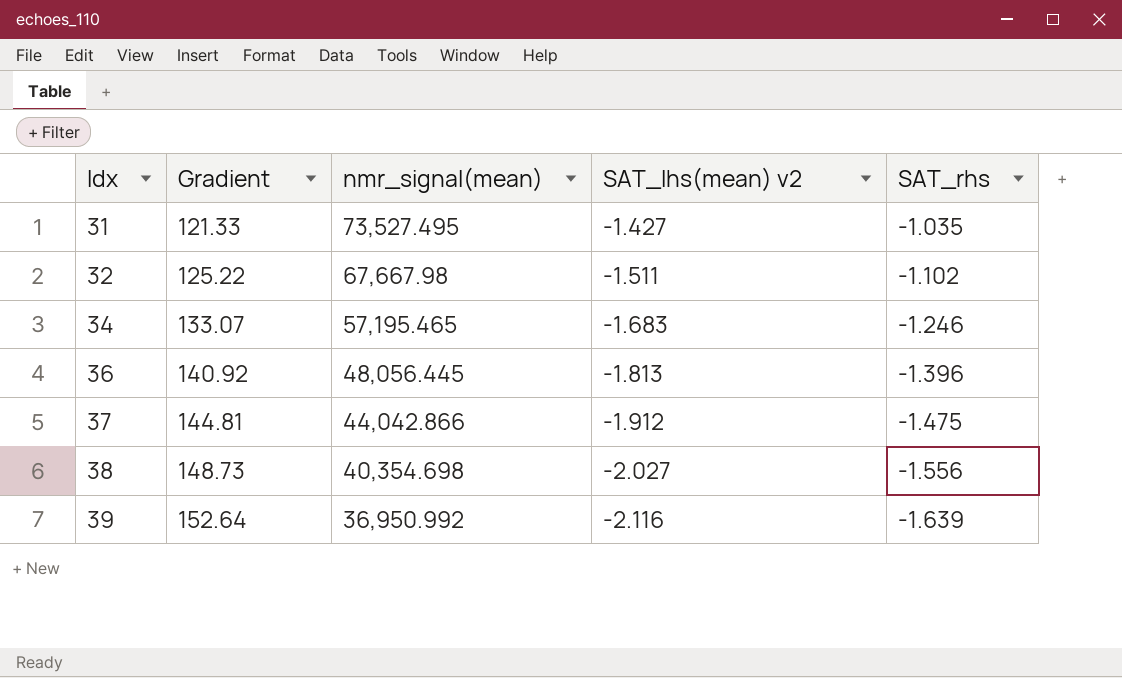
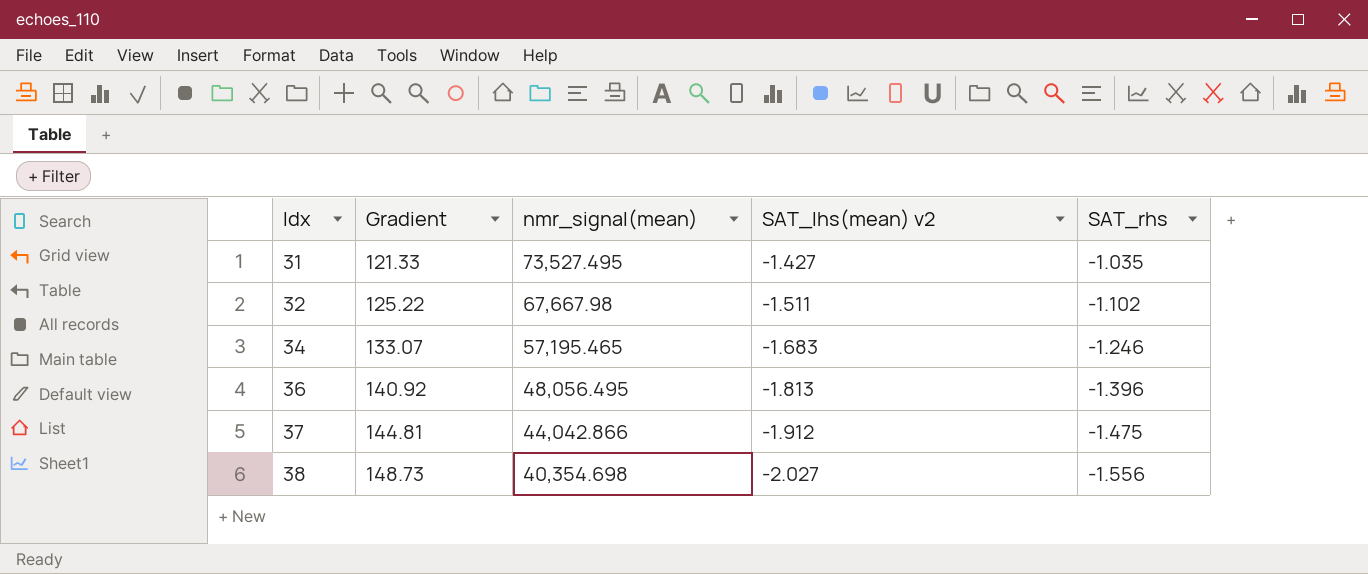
row 39: 152.64 | 36,950.992 | -2.116 | -1.639 -> none
36 | nmr_signal(mean): 48,056.445 -> 48,056.495

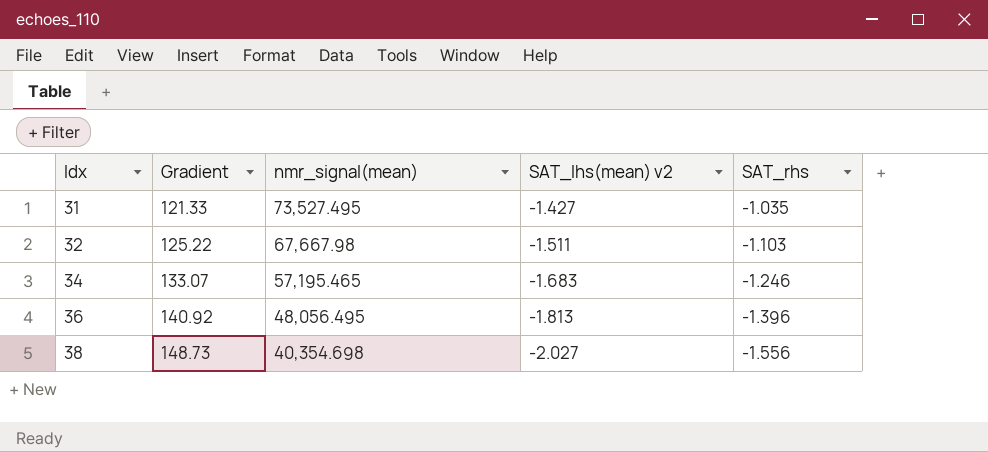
row 37: 144.81 | 44,042.866 | -1.912 | -1.475 -> none
32 | SAT_rhs: -1.102 -> -1.103

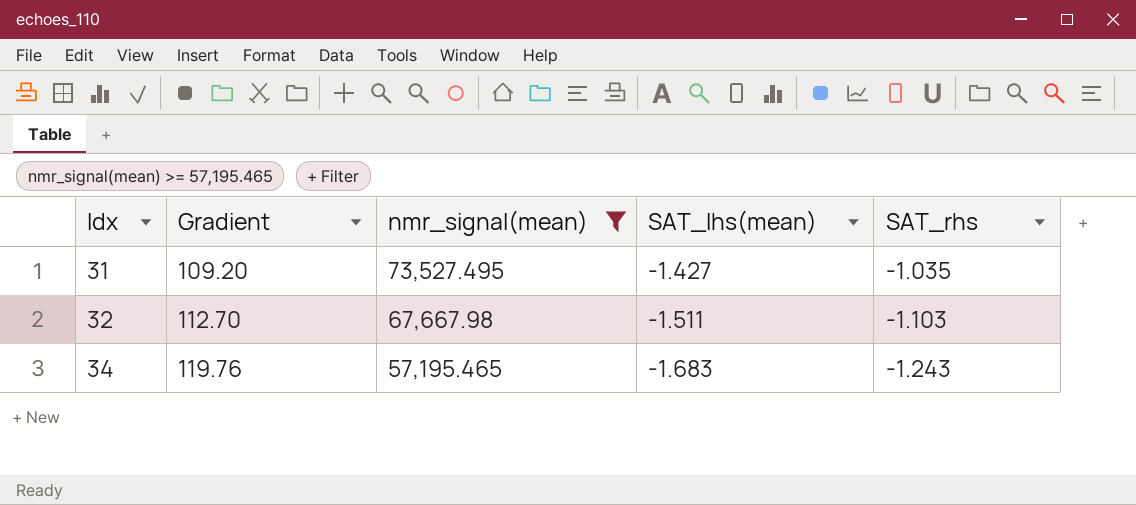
filter: none -> nmr_signal(mean) >= 57,195.465
column name: SAT_lhs(mean) v2 -> SAT_lhs(mean)
31 | Gradient: 121.33 -> 109.20
32 | Gradient: 125.22 -> 112.70
34 | Gradient: 133.07 -> 119.76
34 | SAT_rhs: -1.246 -> -1.243

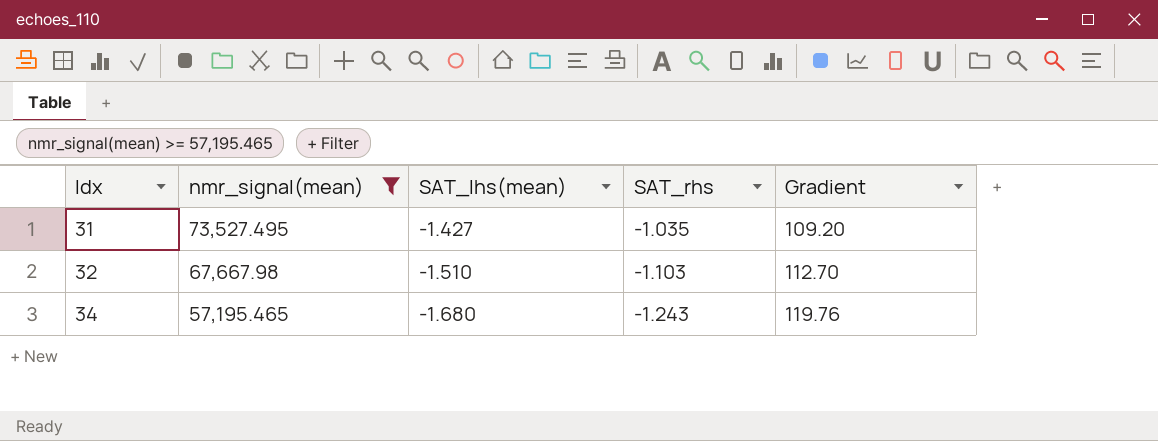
column Gradient | position: 2 -> 5
32 | SAT_lhs(mean): -1.511 -> -1.510
34 | SAT_lhs(mean): -1.683 -> -1.680

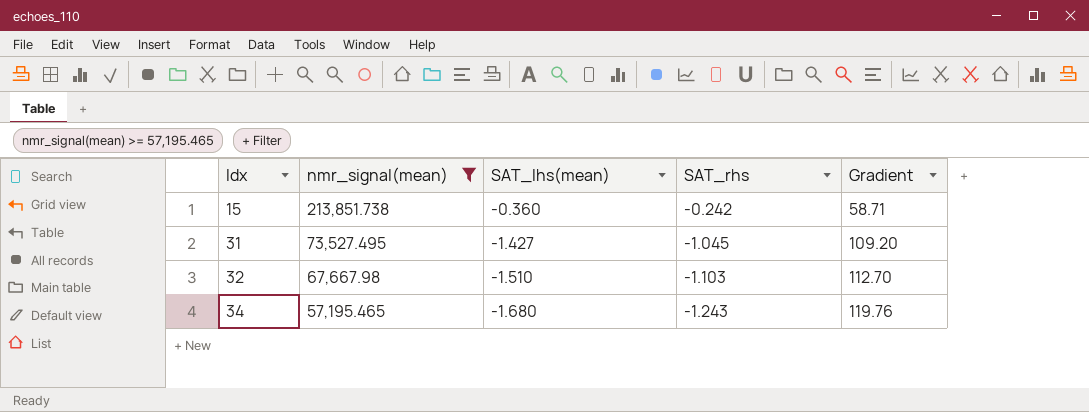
row 15: none -> 213,851.738 | -0.360 | -0.242 | 58.71
31 | SAT_rhs: -1.035 -> -1.045

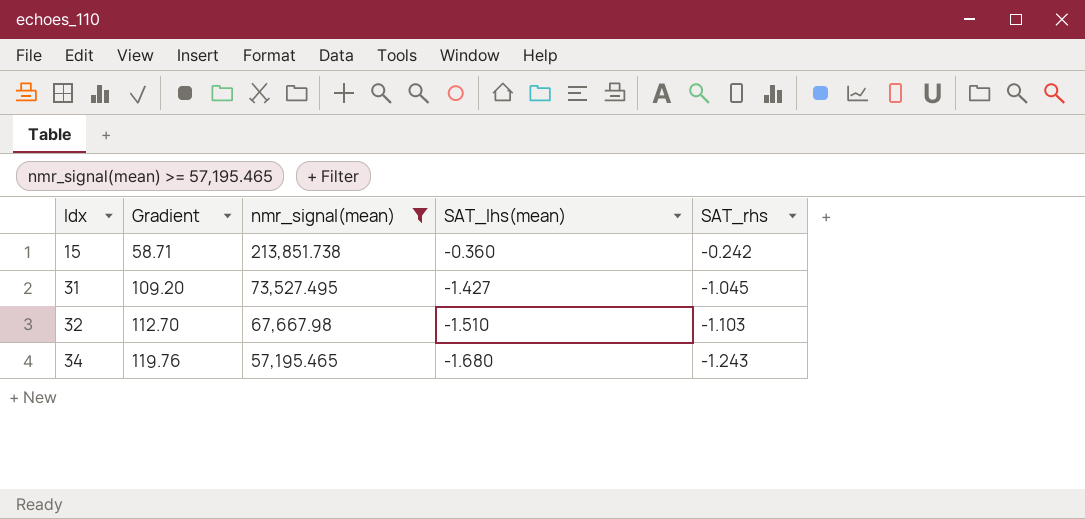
column Gradient | position: 5 -> 2

